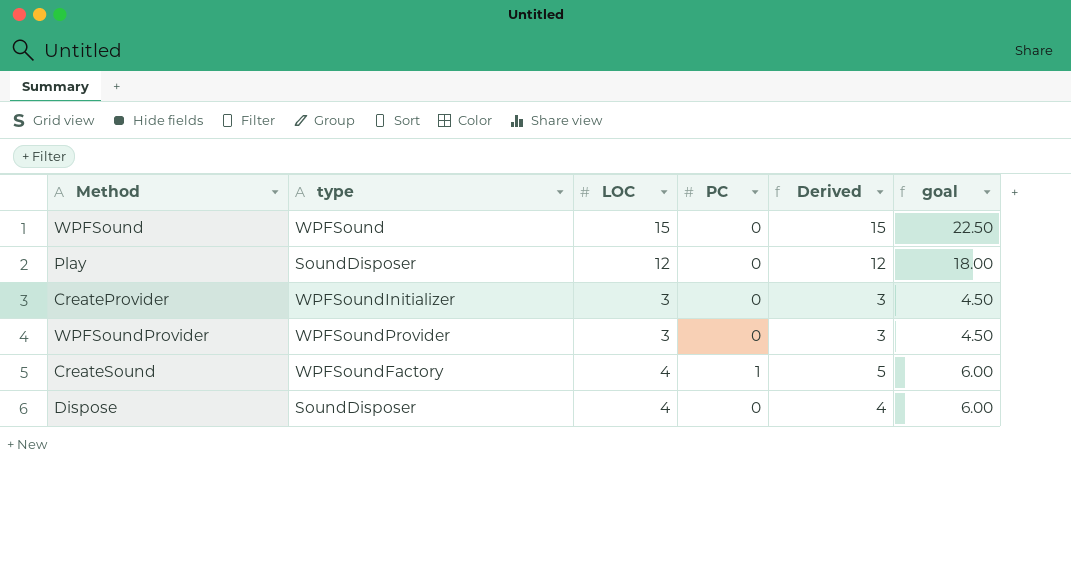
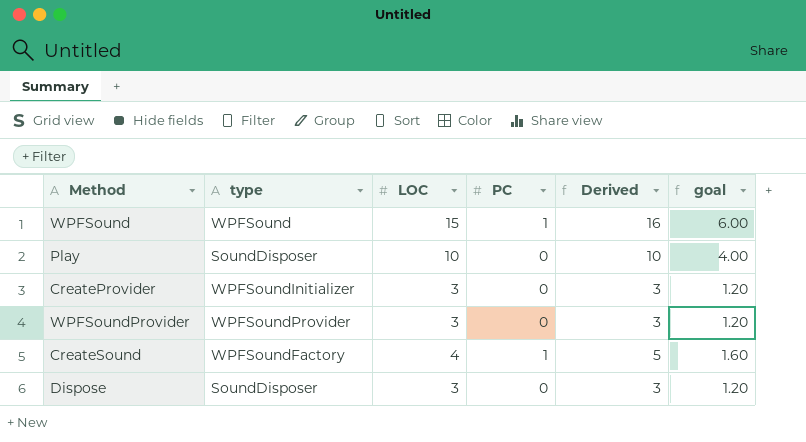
column goal | formula: [LOC] * 1.5 -> [LOC] * 0.4
WPFSound | PC: 0 -> 1
WPFSound | Derived: 15 -> 16
Play | LOC: 12 -> 10
Play | Derived: 12 -> 10
Dispose | LOC: 4 -> 3
Dispose | Derived: 4 -> 3

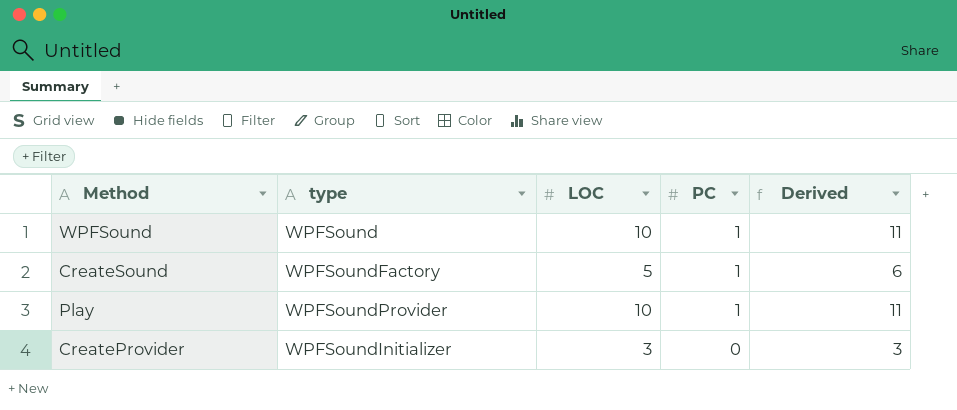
row order: none -> PC descending
column goal | formula: [LOC] * 0.4 -> none
row WPFSoundProvider: WPFSoundProvider | 3 | 0 | 3 | 1.20 -> none
row Dispose: SoundDisposer | 3 | 0 | 3 | 1.20 -> none
WPFSound | LOC: 15 -> 10
WPFSound | Derived: 16 -> 11
CreateSound | LOC: 4 -> 5
CreateSound | Derived: 5 -> 6
Play | type: SoundDisposer -> WPFSoundProvider
Play | PC: 0 -> 1
Play | Derived: 10 -> 11

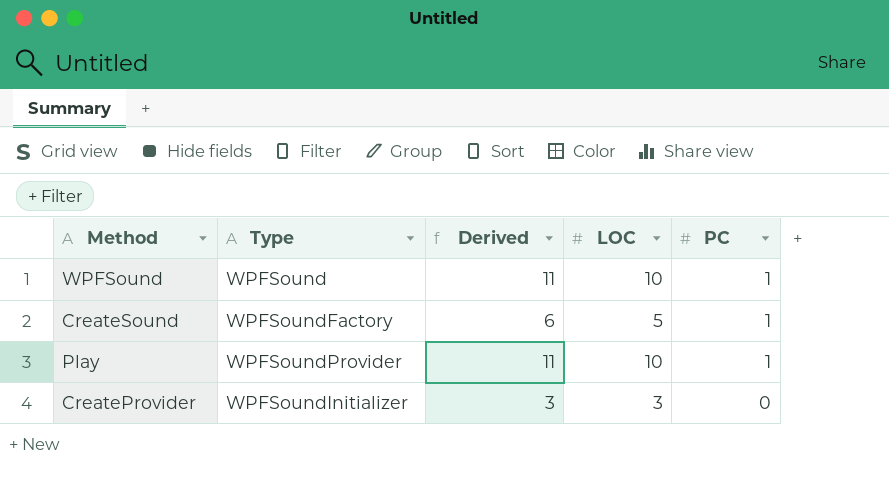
column name: type -> Type
column Derived | position: 5 -> 3

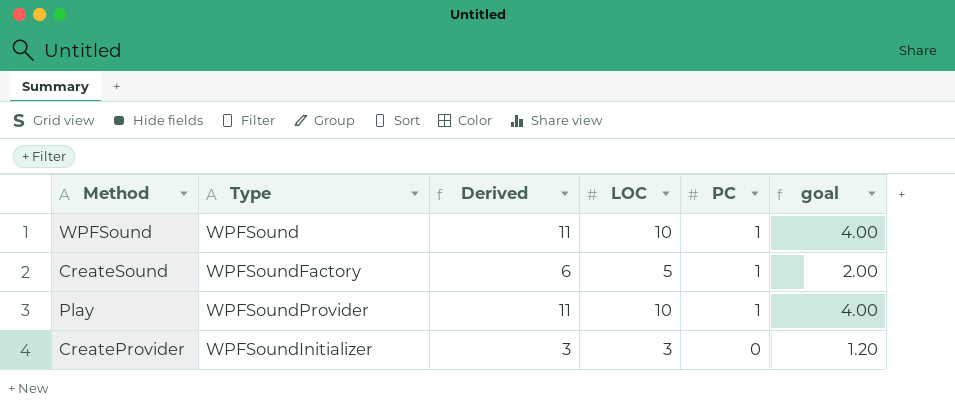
column goal | formula: none -> [LOC] * 0.4

